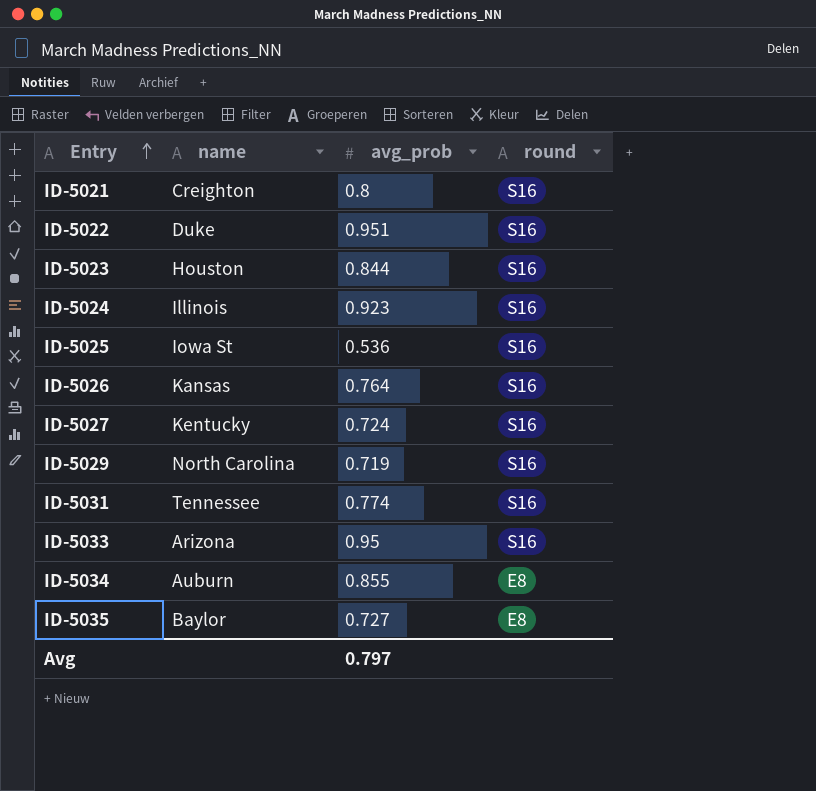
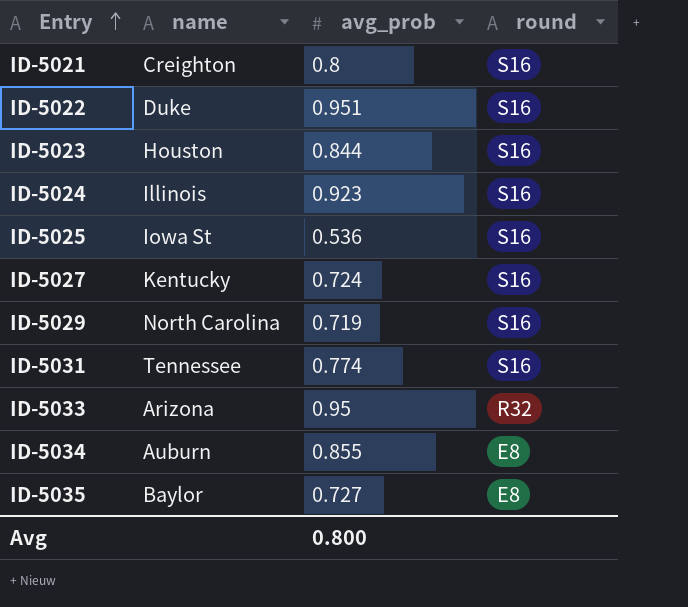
row ID-5026: Kansas | 0.764 | S16 -> none
ID-5033 | round: S16 -> R32
Avg | avg_prob: 0.797 -> 0.800

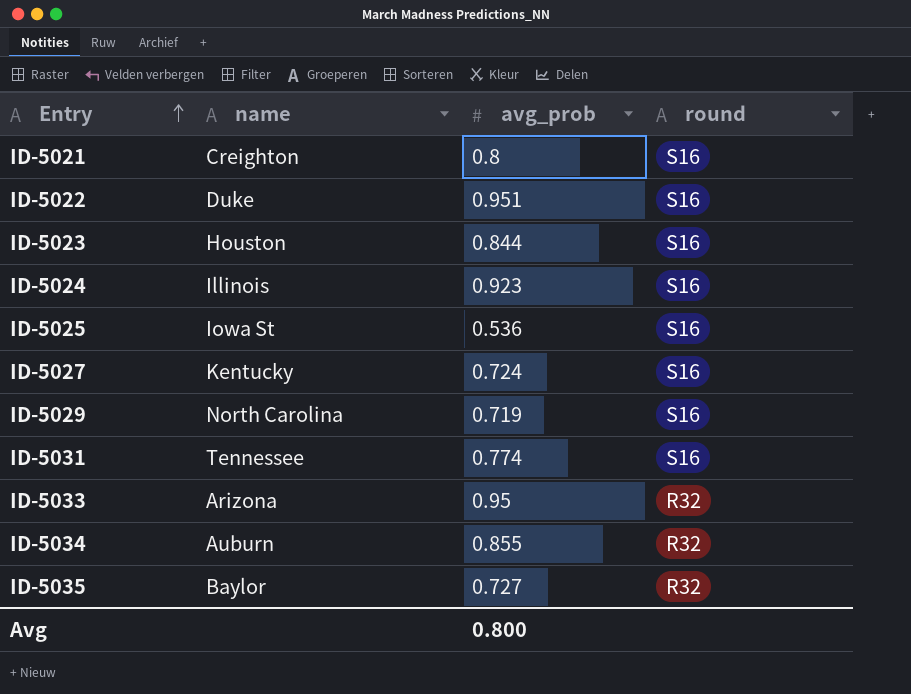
ID-5034 | round: E8 -> R32
ID-5035 | round: E8 -> R32

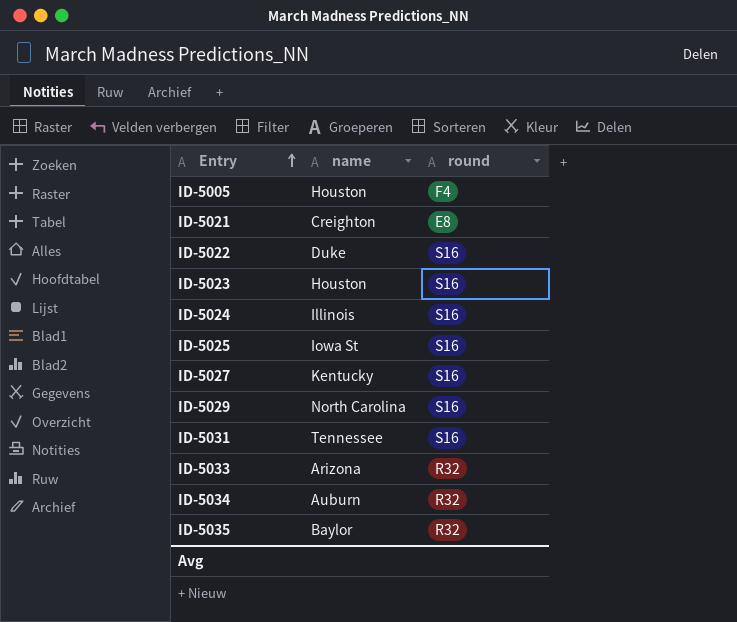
column avg_prob | position: 3 -> none
row ID-5005: none -> Houston | F4
ID-5021 | round: S16 -> E8

